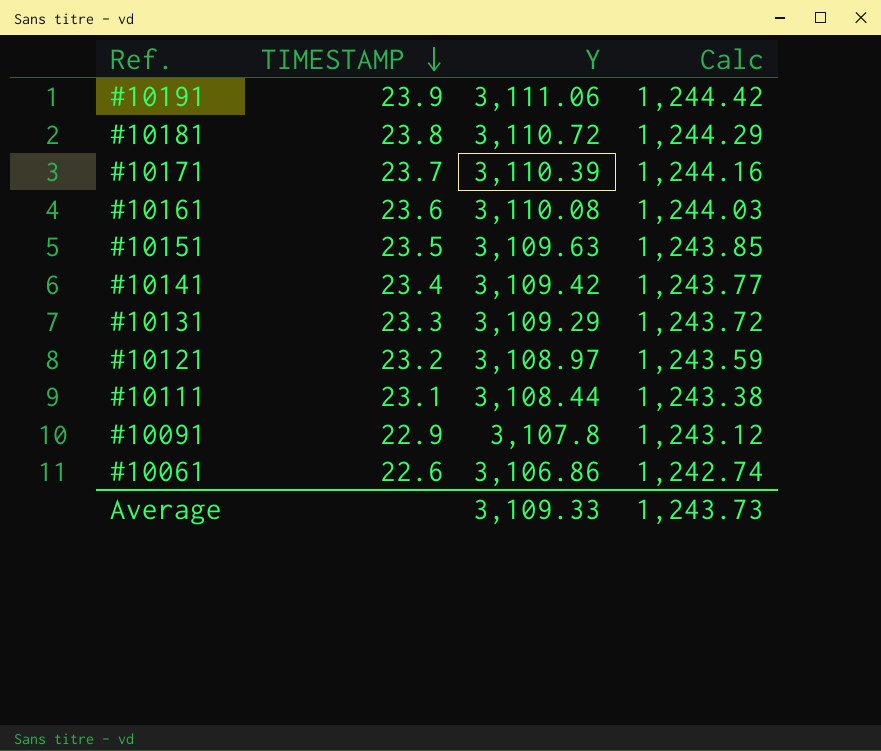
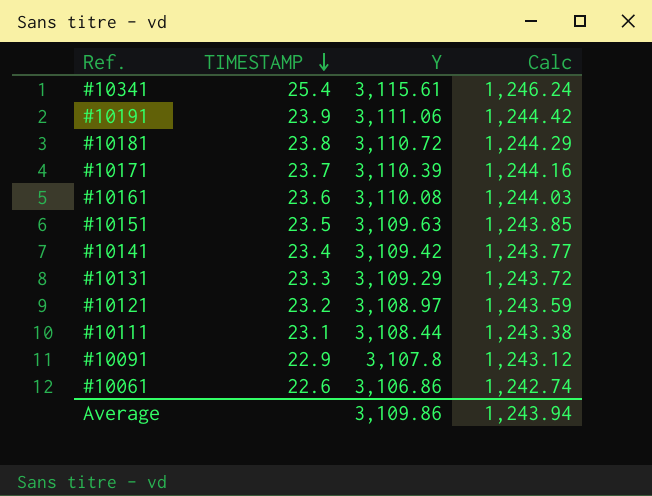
row #10341: none -> 25.4 | 3,115.61 | 1,246.24
Average | Y: 3,109.33 -> 3,109.86
Average | Calc: 1,243.73 -> 1,243.94

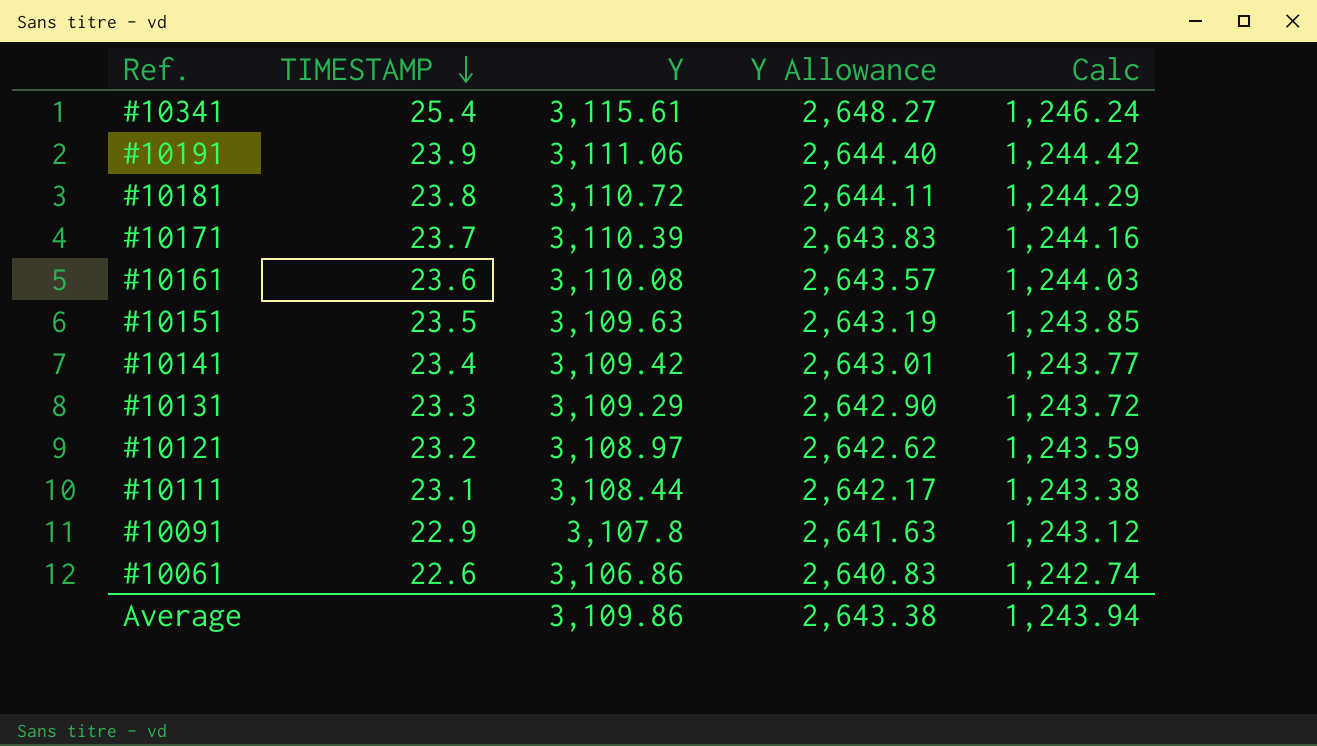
column Y Allowance | formula: none -> [Y] * 0.85

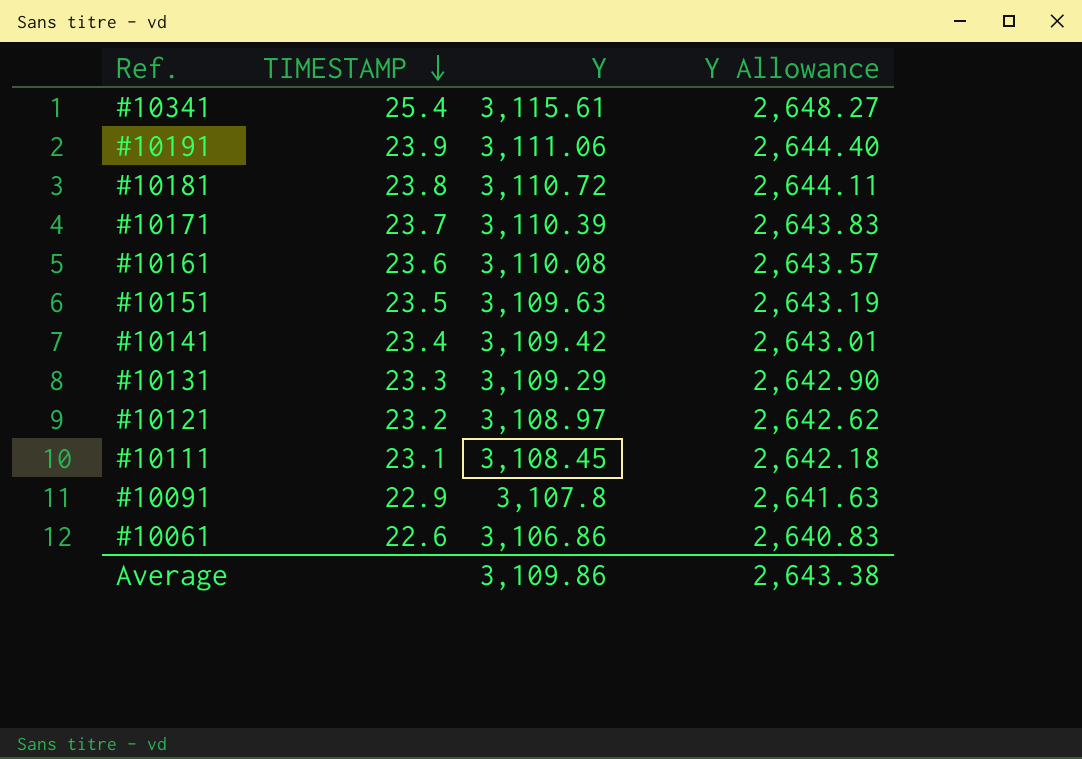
column Calc | formula: [Y] * 0.4 -> none
#10111 | Y: 3,108.44 -> 3,108.45
#10111 | Y Allowance: 2,642.17 -> 2,642.18

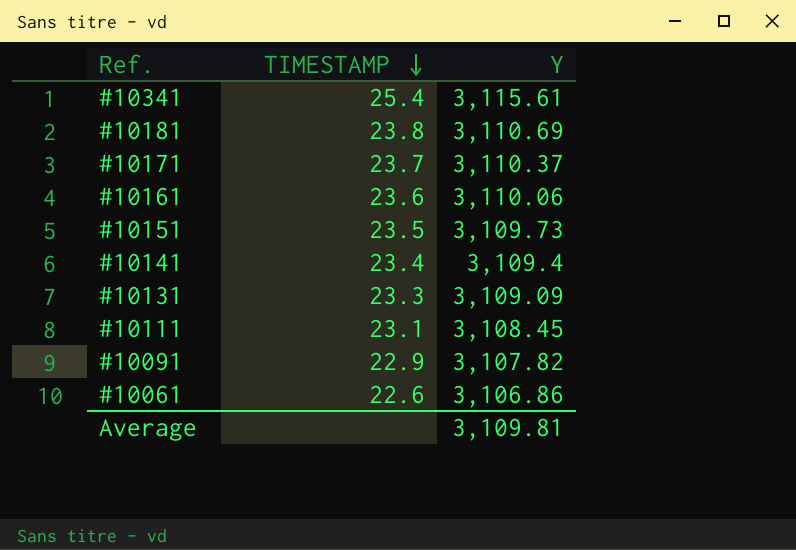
column Y Allowance | formula: [Y] * 0.85 -> none
row #10191: 23.9 | 3,111.06 | 2,644.40 -> none
row #10121: 23.2 | 3,108.97 | 2,642.62 -> none
#10181 | Y: 3,110.72 -> 3,110.69
#10171 | Y: 3,110.39 -> 3,110.37
#10161 | Y: 3,110.08 -> 3,110.06
#10151 | Y: 3,109.63 -> 3,109.73
#10141 | Y: 3,109.42 -> 3,109.4
#10131 | Y: 3,109.29 -> 3,109.09
#10091 | Y: 3,107.8 -> 3,107.82
Average | Y: 3,109.86 -> 3,109.81

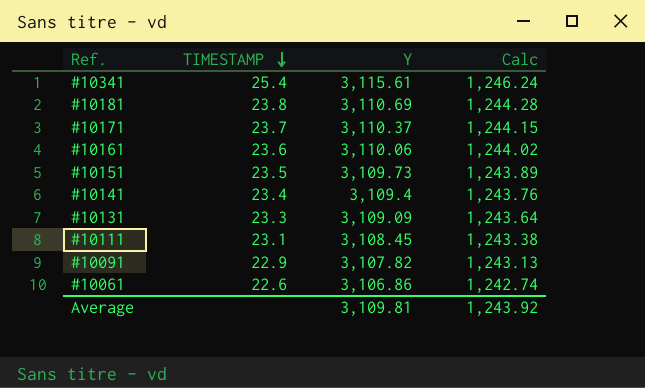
column Calc | formula: none -> [Y] * 0.4

